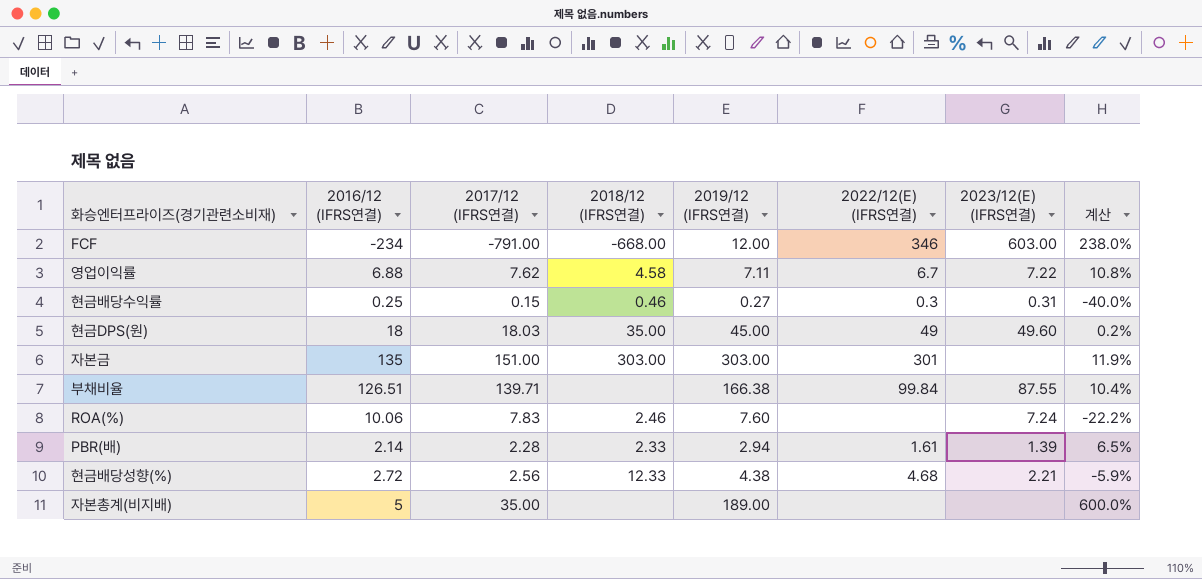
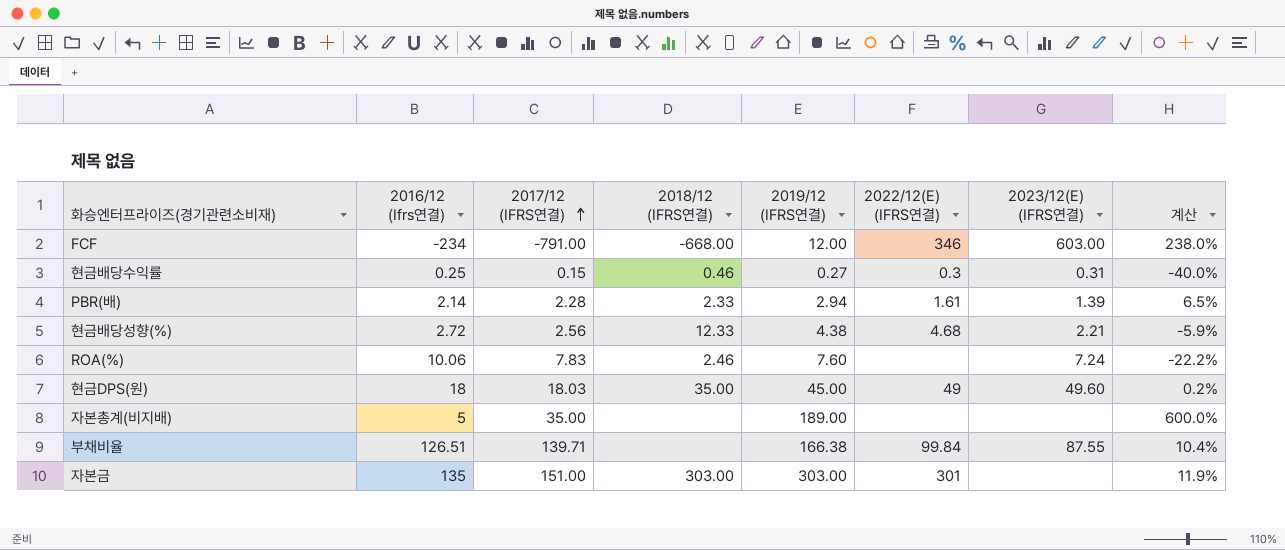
row order: none -> 2017/12 (IFRS연결) ascending
column name: 2016/12 (IFRS연결) -> 2016/12 (Ifrs연결)
row 영업이익률: 6.88 | 7.62 | 4.58 | 7.11 | 6.7 | 7.22 | 10.8% -> none

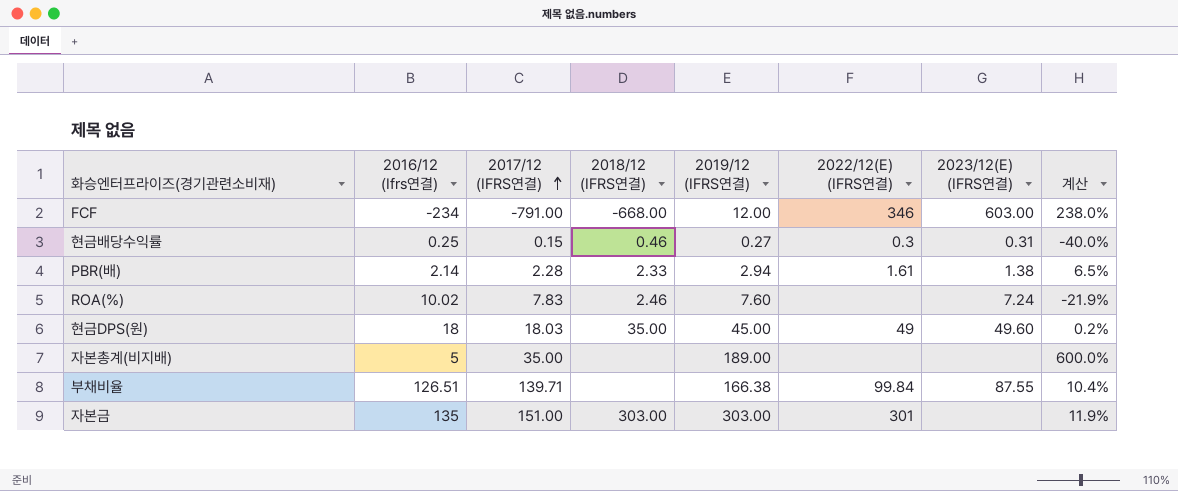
row 현금배당성향(%): 2.72 | 2.56 | 12.33 | 4.38 | 4.68 | 2.21 | -5.9% -> none
PBR(배) | 2023/12(E) (IFRS연결): 1.39 -> 1.38
ROA(%) | 2016/12 (Ifrs연결): 10.06 -> 10.02
ROA(%) | 계산: -22.2% -> -21.9%

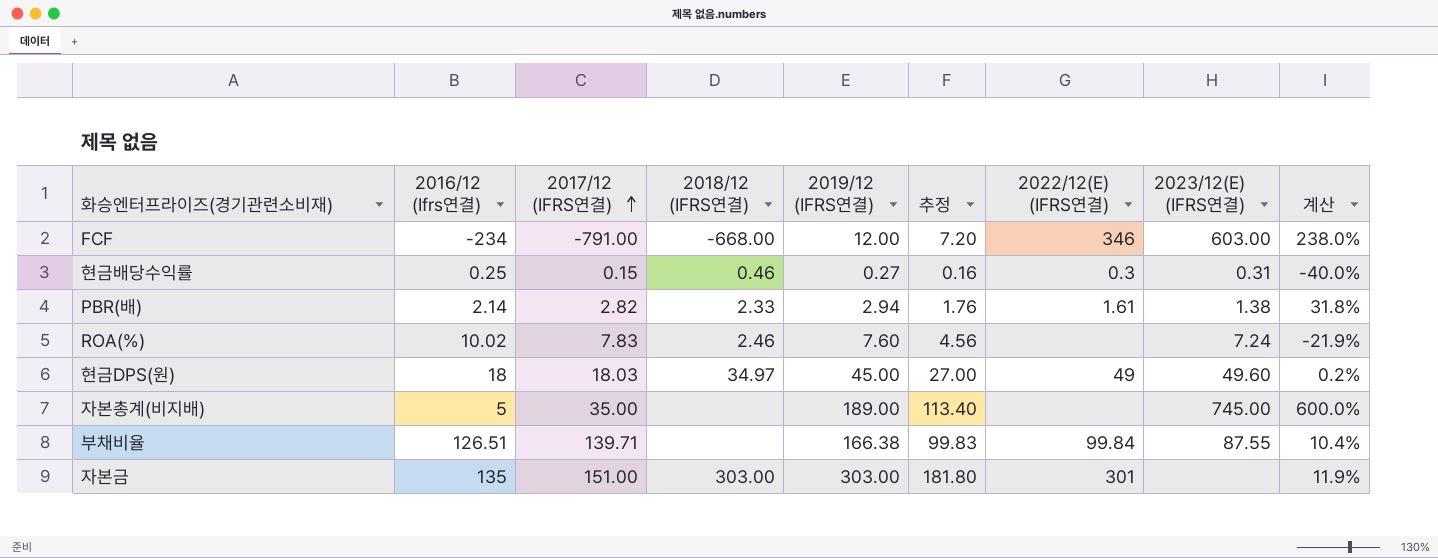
column 추정 | formula: none -> [2019/12 (IFRS연결)] * 0.6
PBR(배) | 2017/12 (IFRS연결): 2.28 -> 2.82
PBR(배) | 계산: 6.5% -> 31.8%
현금DPS(원) | 2018/12 (IFRS연결): 35.00 -> 34.97
자본총계(비지배) | 2023/12(E) (IFRS연결): none -> 745.00

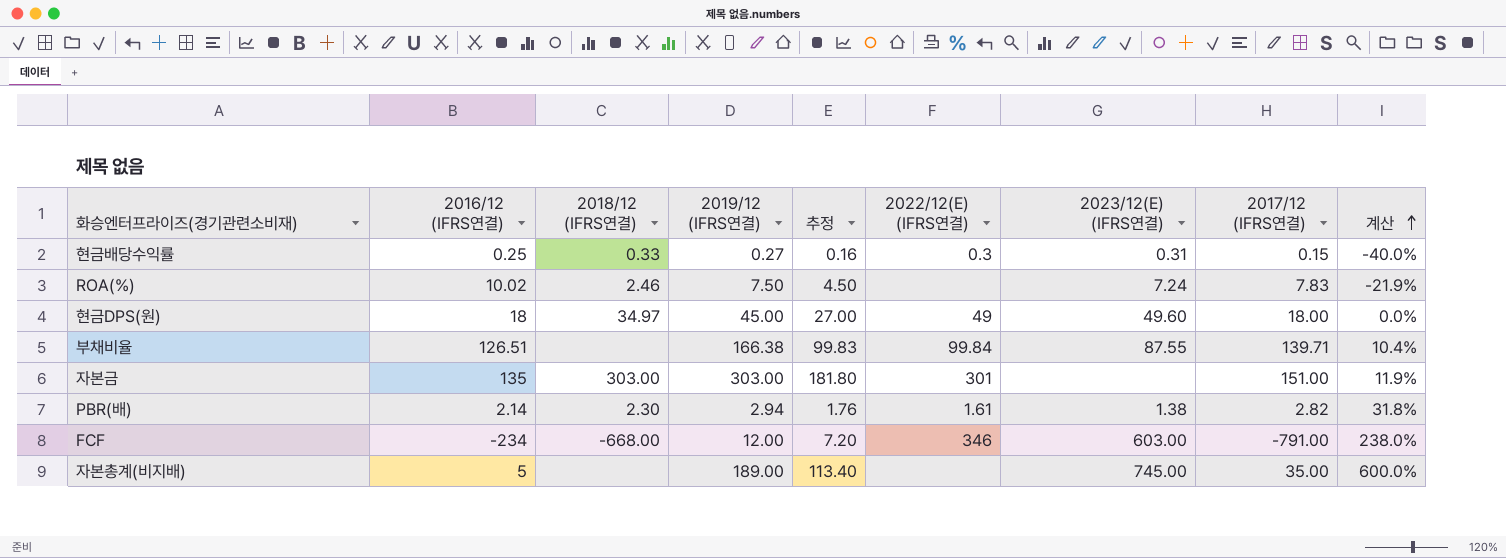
row order: 2017/12 (IFRS연결) ascending -> 계산 ascending
column name: 2016/12 (Ifrs연결) -> 2016/12 (IFRS연결)
column 2017/12 (IFRS연결) | position: 3 -> 8
현금배당수익률 | 2018/12 (IFRS연결): 0.46 -> 0.33
ROA(%) | 2019/12 (IFRS연결): 7.60 -> 7.50
ROA(%) | 추정: 4.56 -> 4.50
현금DPS(원) | 2017/12 (IFRS연결): 18.03 -> 18.00
현금DPS(원) | 계산: 0.2% -> 0.0%
PBR(배) | 2018/12 (IFRS연결): 2.33 -> 2.30

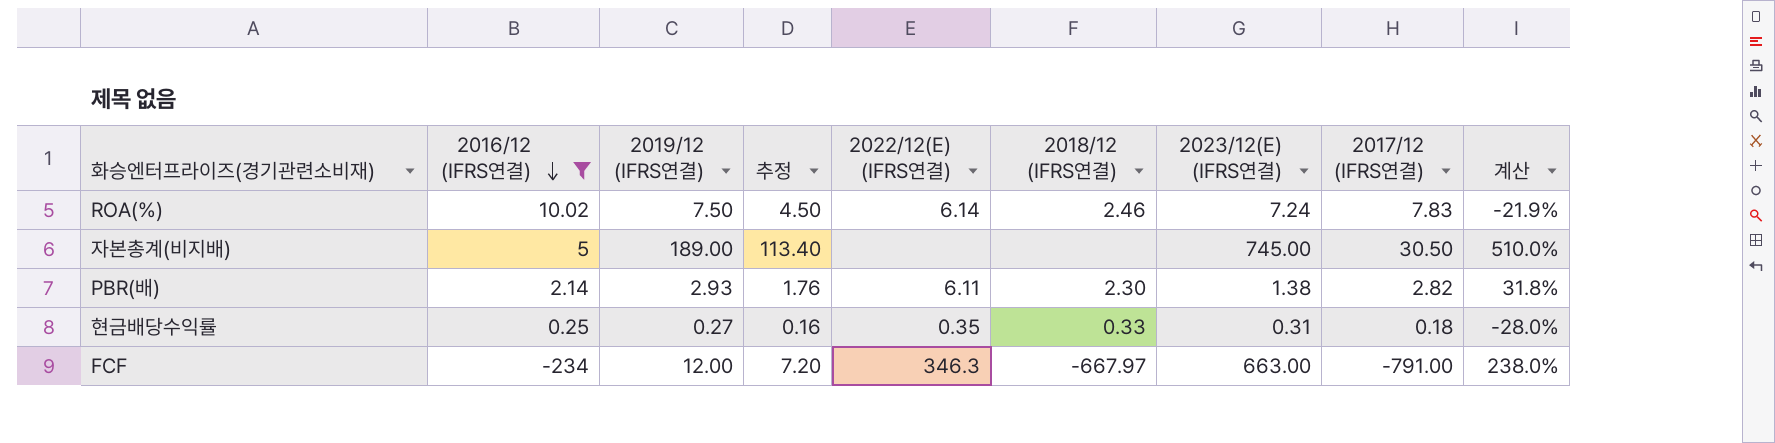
filter: none -> 2016/12 (IFRS연결) <= 10.02
row order: 계산 ascending -> 2016/12 (IFRS연결) descending
column 2018/12 (IFRS연결) | position: 3 -> 6
ROA(%) | 2022/12(E) (IFRS연결): none -> 6.14
자본총계(비지배) | 2017/12 (IFRS연결): 35.00 -> 30.50
자본총계(비지배) | 계산: 600.0% -> 510.0%
PBR(배) | 2019/12 (IFRS연결): 2.94 -> 2.93
PBR(배) | 2022/12(E) (IFRS연결): 1.61 -> 6.11
현금배당수익률 | 2022/12(E) (IFRS연결): 0.3 -> 0.35
현금배당수익률 | 2017/12 (IFRS연결): 0.15 -> 0.18
현금배당수익률 | 계산: -40.0% -> -28.0%
FCF | 2022/12(E) (IFRS연결): 346 -> 346.3
FCF | 2018/12 (IFRS연결): -668.00 -> -667.97
FCF | 2023/12(E) (IFRS연결): 603.00 -> 663.00

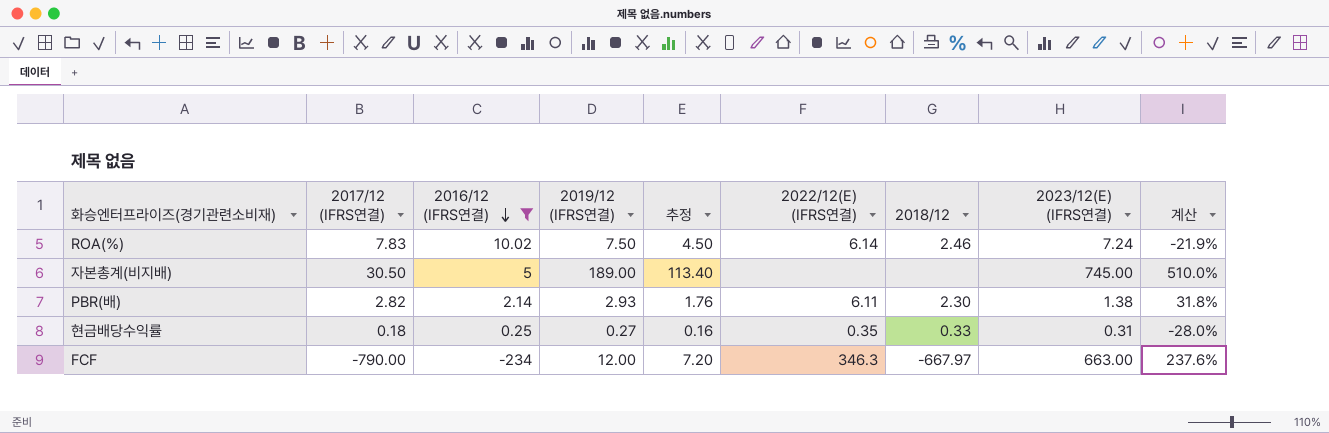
column 2017/12 (IFRS연결) | position: 8 -> 2
column name: 2018/12 (IFRS연결) -> 2018/12
FCF | 2017/12 (IFRS연결): -791.00 -> -790.00
FCF | 계산: 238.0% -> 237.6%

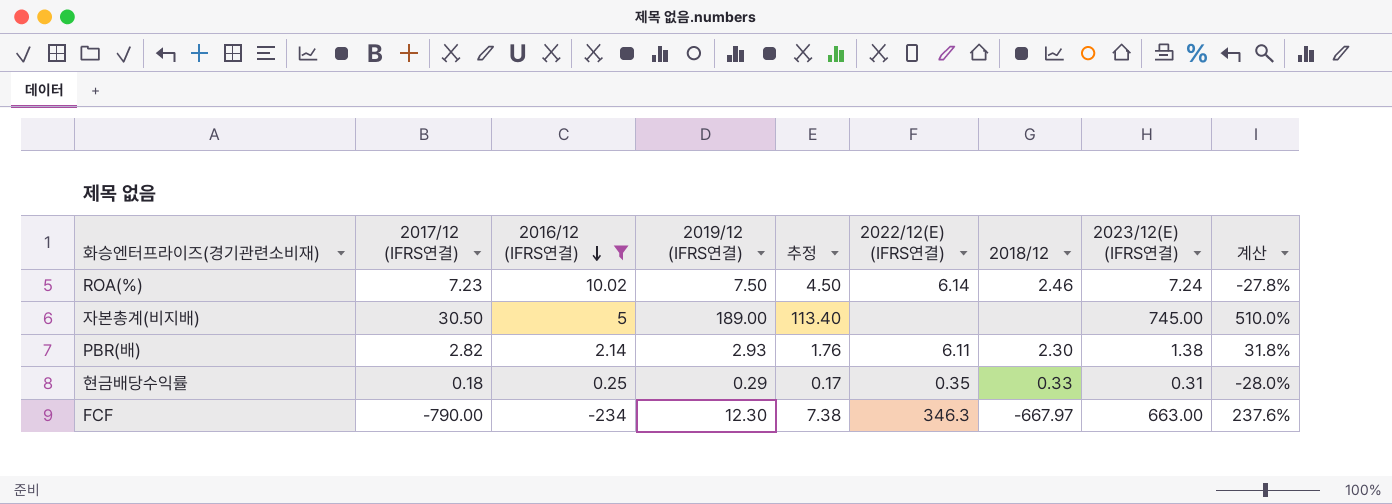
ROA(%) | 2017/12 (IFRS연결): 7.83 -> 7.23
ROA(%) | 계산: -21.9% -> -27.8%
현금배당수익률 | 2019/12 (IFRS연결): 0.27 -> 0.29
현금배당수익률 | 추정: 0.16 -> 0.17
FCF | 2019/12 (IFRS연결): 12.00 -> 12.30
FCF | 추정: 7.20 -> 7.38

